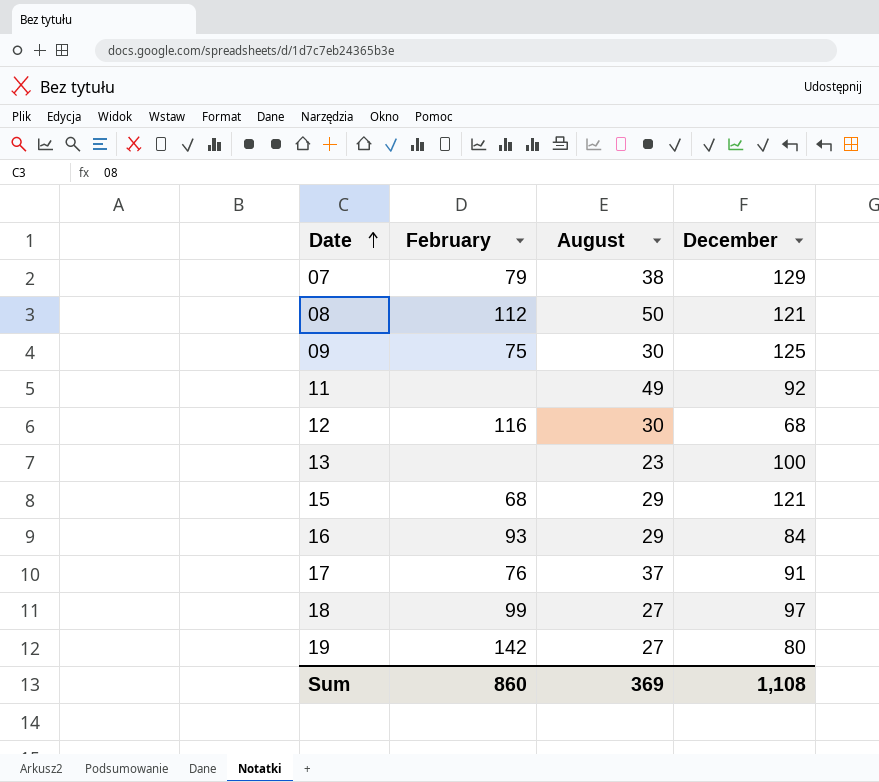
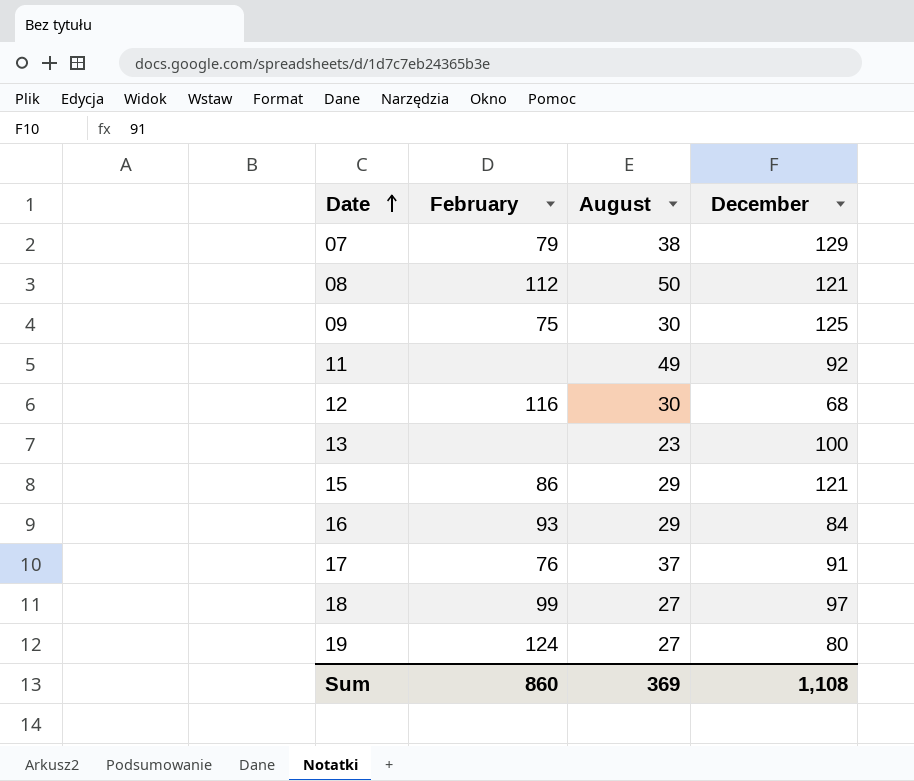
15 | February: 68 -> 86
19 | February: 142 -> 124

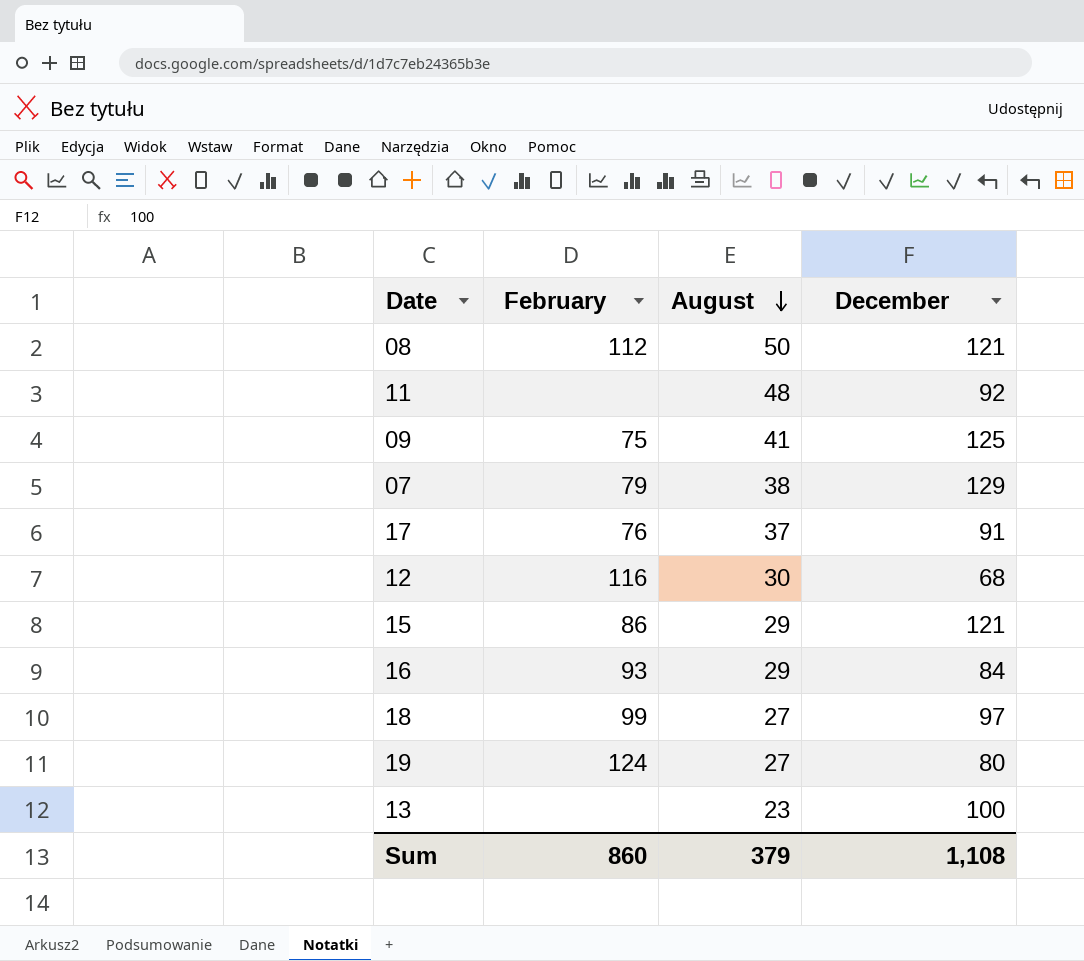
row order: Date ascending -> August descending
11 | August: 49 -> 48
09 | August: 30 -> 41
Sum | August: 369 -> 379

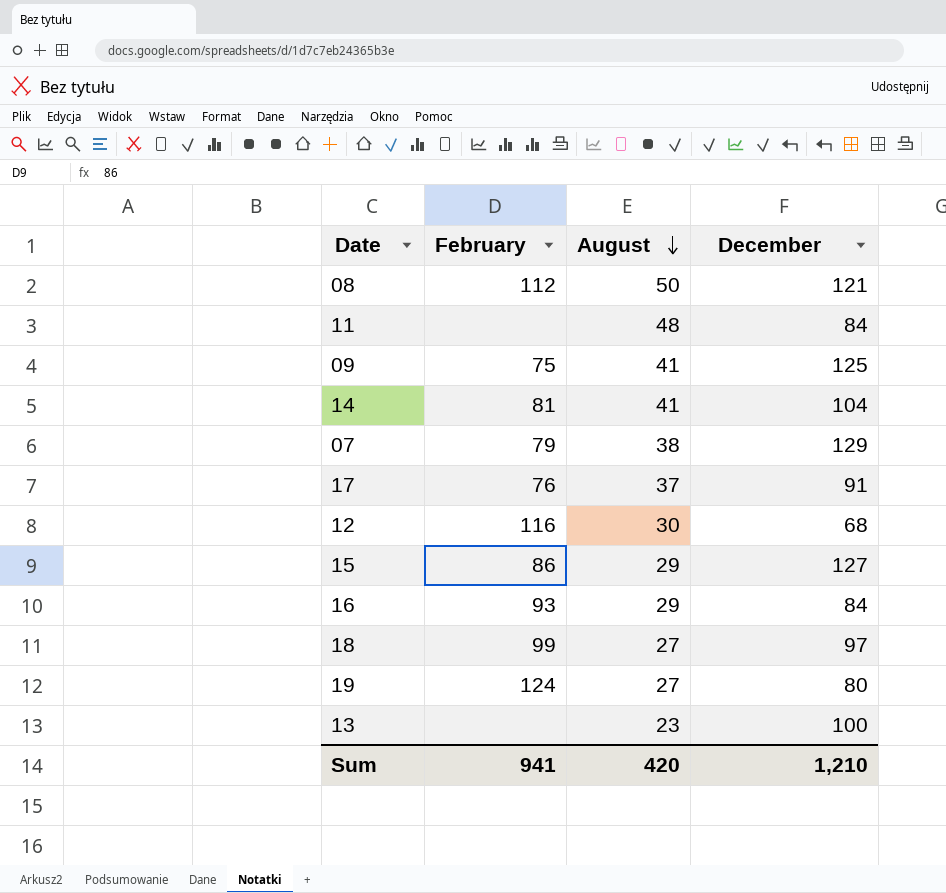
11 | December: 92 -> 84
row 14: none -> 81 | 41 | 104
15 | December: 121 -> 127
Sum | February: 860 -> 941
Sum | August: 379 -> 420
Sum | December: 1,108 -> 1,210

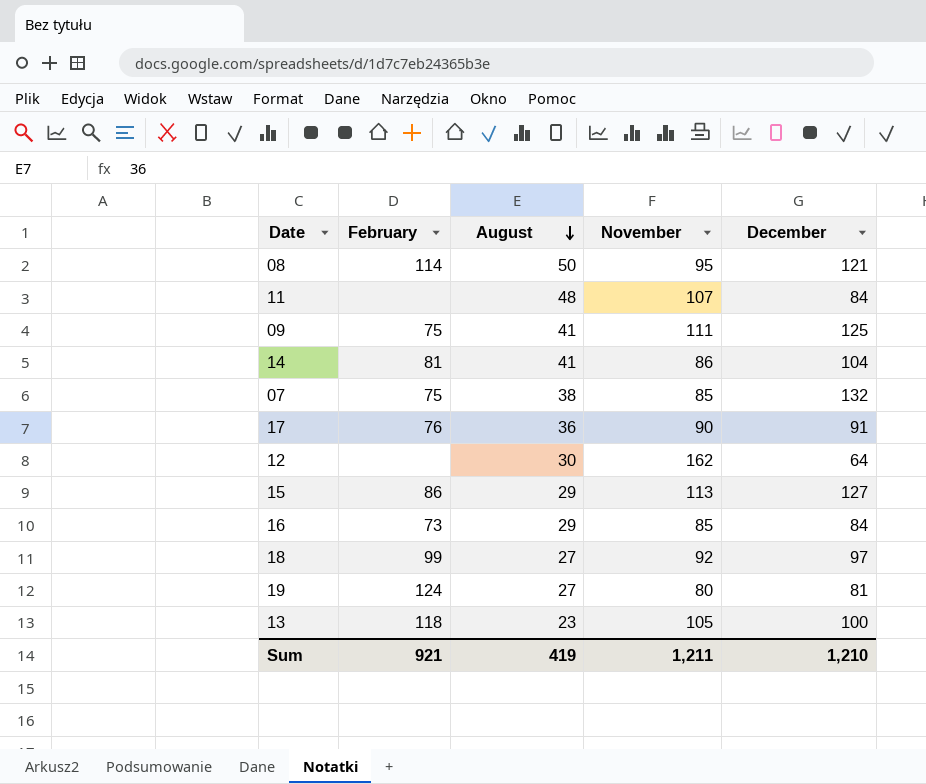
column November | position: none -> 4
08 | February: 112 -> 114
07 | February: 79 -> 75
07 | December: 129 -> 132
17 | August: 37 -> 36
12 | February: 116 -> none
12 | December: 68 -> 64
16 | February: 93 -> 73
19 | December: 80 -> 81
13 | February: none -> 118
Sum | February: 941 -> 921
Sum | August: 420 -> 419

